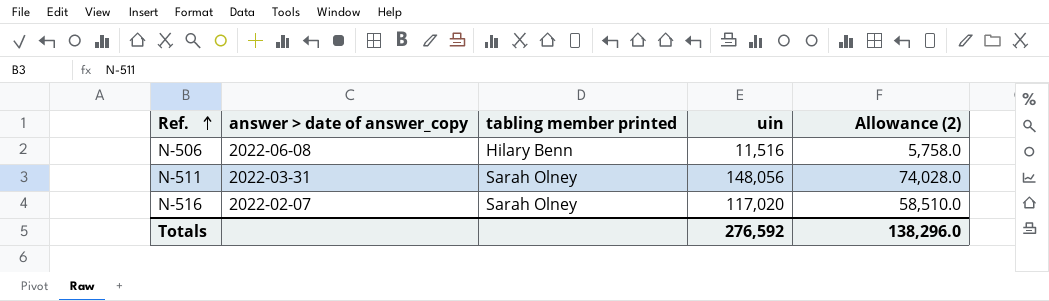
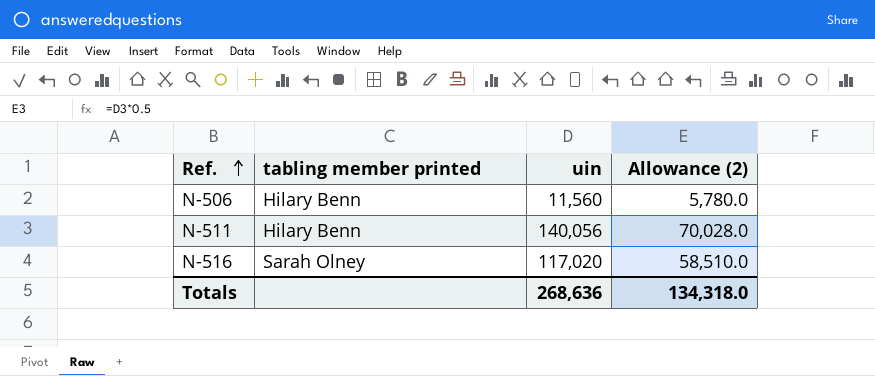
column answer > date of answer_copy | position: 2 -> none
N-506 | uin: 11,516 -> 11,560
N-506 | Allowance (2): 5,758.0 -> 5,780.0
N-511 | tabling member printed: Sarah Olney -> Hilary Benn
N-511 | uin: 148,056 -> 140,056
N-511 | Allowance (2): 74,028.0 -> 70,028.0
Totals | uin: 276,592 -> 268,636
Totals | Allowance (2): 138,296.0 -> 134,318.0

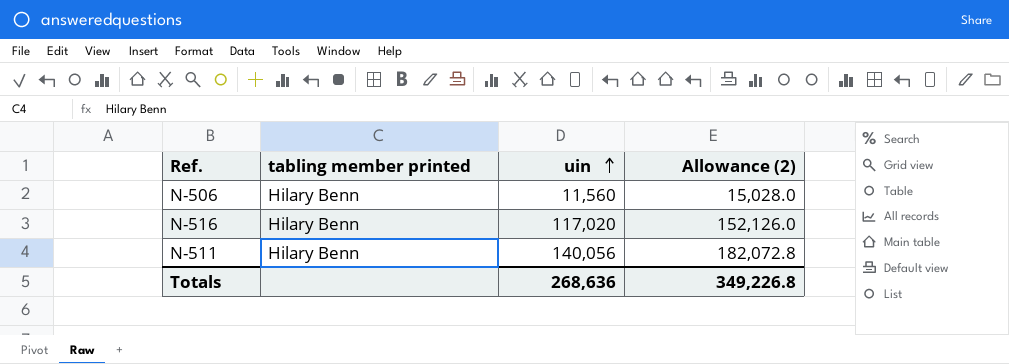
row order: Ref. ascending -> uin ascending
column Allowance (2) | formula: [uin] * 0.5 -> [uin] * 1.3
N-516 | tabling member printed: Sarah Olney -> Hilary Benn
Totals | Allowance (2): 134,318.0 -> 349,226.8

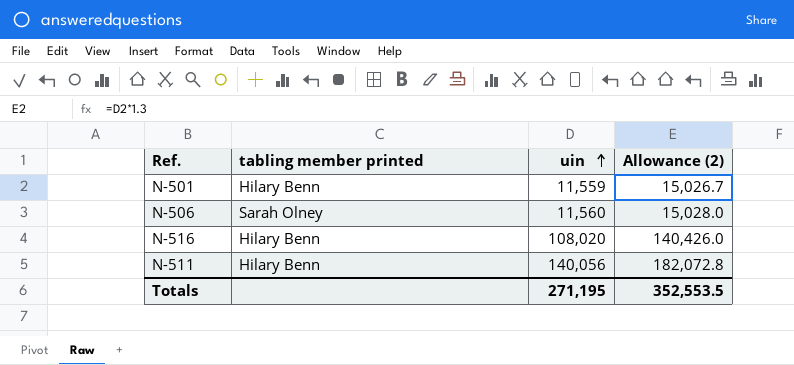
row N-501: none -> Hilary Benn | 11,559 | 15,026.7
N-506 | tabling member printed: Hilary Benn -> Sarah Olney
N-516 | uin: 117,020 -> 108,020
N-516 | Allowance (2): 152,126.0 -> 140,426.0
Totals | uin: 268,636 -> 271,195
Totals | Allowance (2): 349,226.8 -> 352,553.5

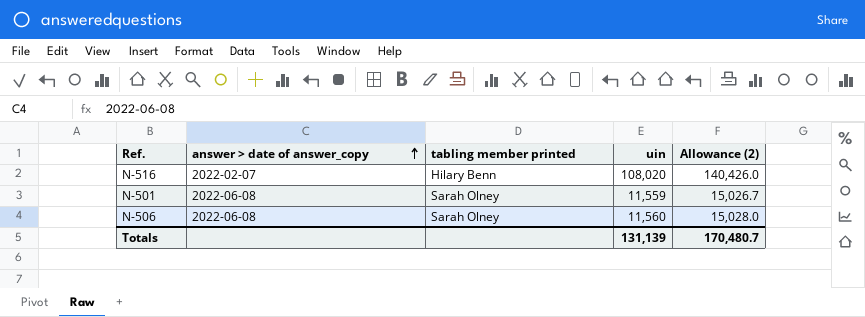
row order: uin ascending -> answer > date of answer_copy ascending
column answer > date of answer_copy | position: none -> 2
row N-511: Hilary Benn | 140,056 | 182,072.8 -> none
N-501 | tabling member printed: Hilary Benn -> Sarah Olney
Totals | uin: 271,195 -> 131,139
Totals | Allowance (2): 352,553.5 -> 170,480.7

